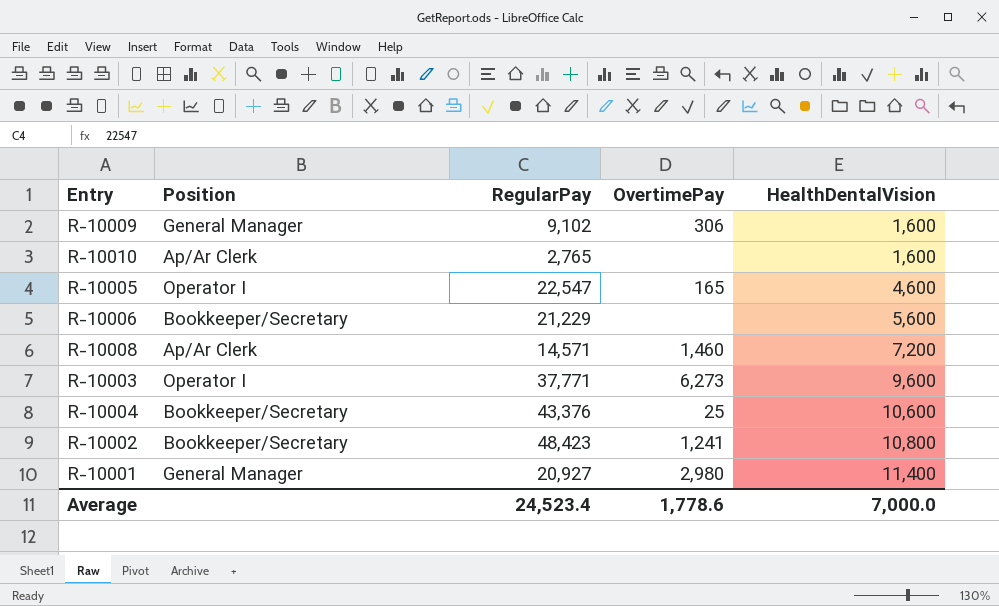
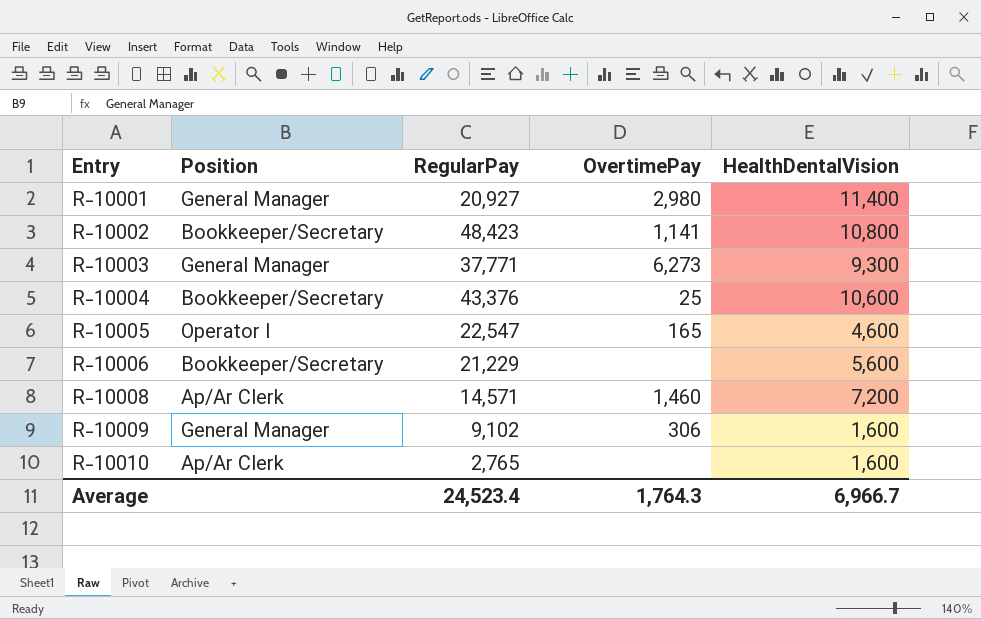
row order: HealthDentalVision ascending -> Entry ascending
R-10002 | OvertimePay: 1,241 -> 1,141
R-10003 | Position: Operator I -> General Manager
R-10003 | HealthDentalVision: 9,600 -> 9,300
Average | OvertimePay: 1,778.6 -> 1,764.3
Average | HealthDentalVision: 7,000.0 -> 6,966.7

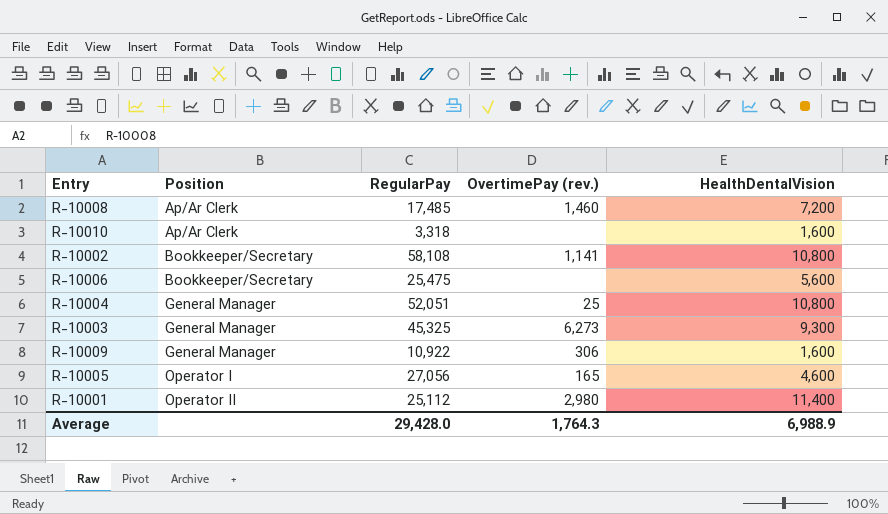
row order: Entry ascending -> Position ascending
column name: OvertimePay -> OvertimePay (rev.)
R-10008 | RegularPay: 14,571 -> 17,485
R-10010 | RegularPay: 2,765 -> 3,318
R-10002 | RegularPay: 48,423 -> 58,108
R-10006 | RegularPay: 21,229 -> 25,475
R-10004 | Position: Bookkeeper/Secretary -> General Manager
R-10004 | RegularPay: 43,376 -> 52,051
R-10004 | HealthDentalVision: 10,600 -> 10,800
R-10003 | RegularPay: 37,771 -> 45,325
R-10009 | RegularPay: 9,102 -> 10,922
R-10005 | RegularPay: 22,547 -> 27,056
R-10001 | Position: General Manager -> Operator II
R-10001 | RegularPay: 20,927 -> 25,112
Average | RegularPay: 24,523.4 -> 29,428.0
Average | HealthDentalVision: 6,966.7 -> 6,988.9

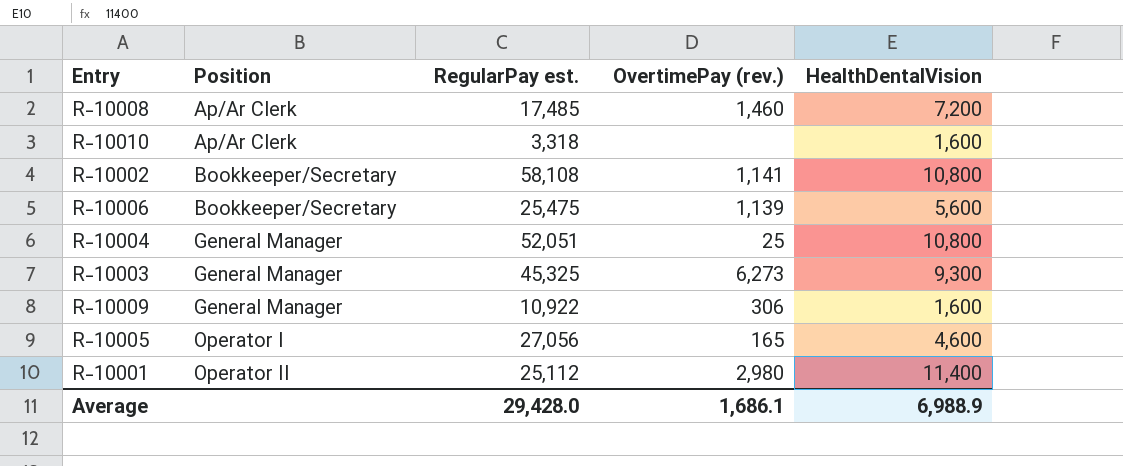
column name: RegularPay -> RegularPay est.
R-10006 | OvertimePay (rev.): none -> 1,139
Average | OvertimePay (rev.): 1,764.3 -> 1,686.1

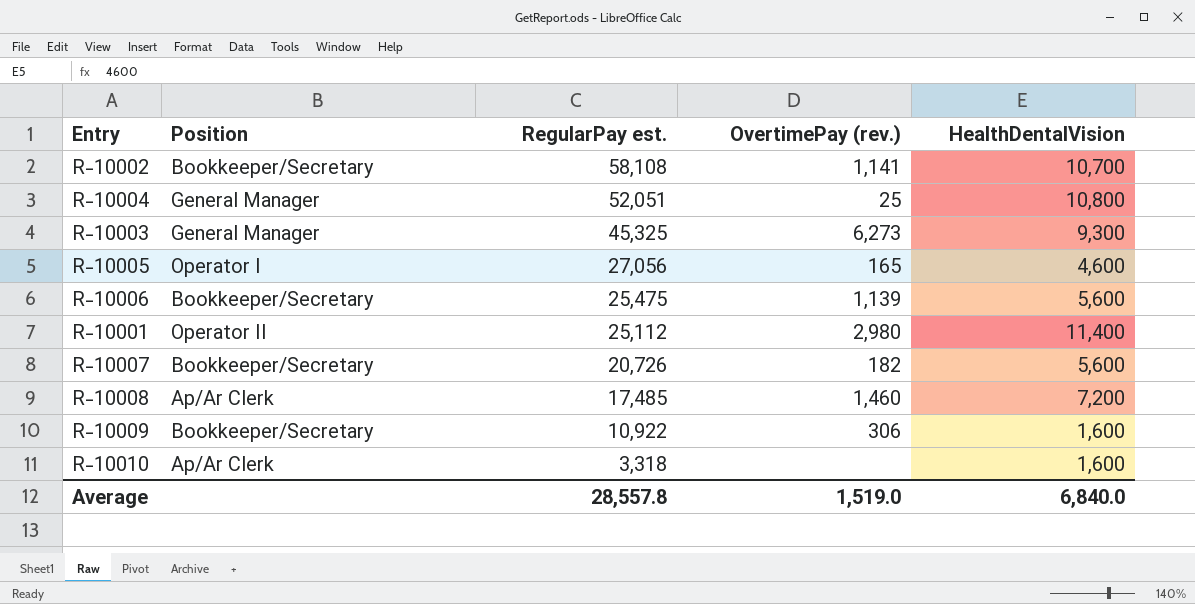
row order: Position ascending -> RegularPay est. descending
R-10002 | HealthDentalVision: 10,800 -> 10,700
row R-10007: none -> Bookkeeper/Secretary | 20,726 | 182 | 5,600
R-10009 | Position: General Manager -> Bookkeeper/Secretary
Average | RegularPay est.: 29,428.0 -> 28,557.8
Average | OvertimePay (rev.): 1,686.1 -> 1,519.0
Average | HealthDentalVision: 6,988.9 -> 6,840.0

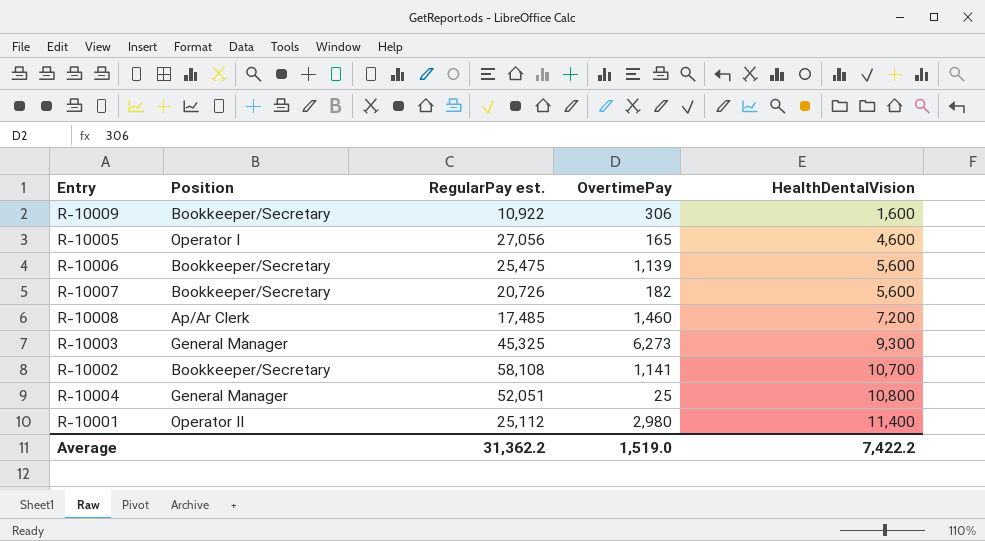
row order: RegularPay est. descending -> HealthDentalVision ascending
column name: OvertimePay (rev.) -> OvertimePay
row R-10010: Ap/Ar Clerk | 3,318 | none | 1,600 -> none
Average | RegularPay est.: 28,557.8 -> 31,362.2
Average | HealthDentalVision: 6,840.0 -> 7,422.2

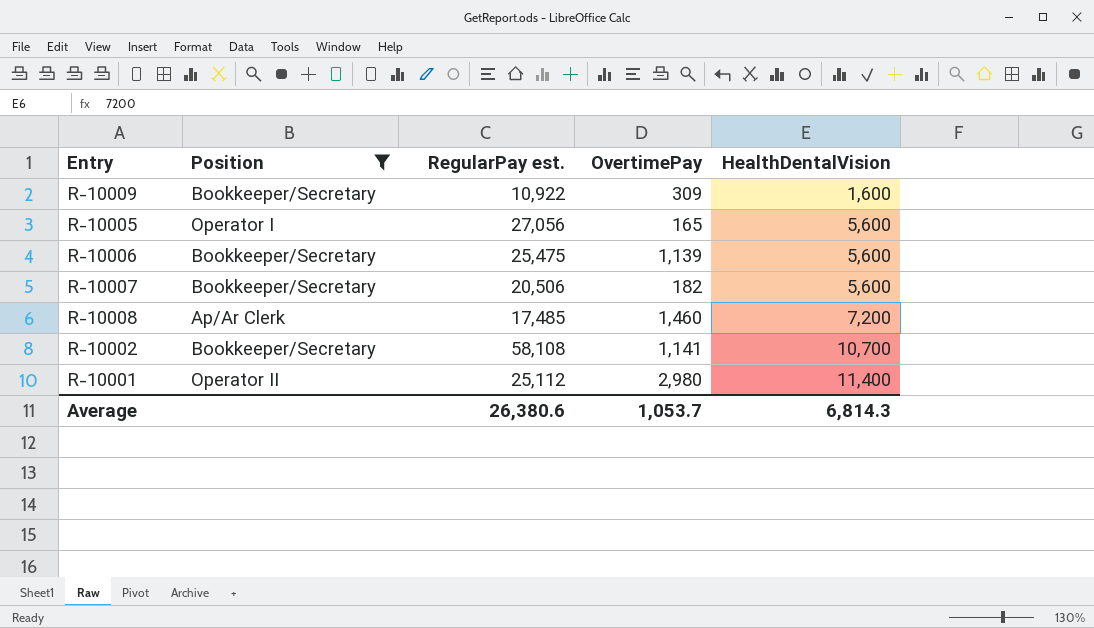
filter: none -> Position != General Manager
R-10009 | OvertimePay: 306 -> 309
R-10005 | HealthDentalVision: 4,600 -> 5,600
R-10007 | RegularPay est.: 20,726 -> 20,506
Average | RegularPay est.: 31,362.2 -> 26,380.6
Average | OvertimePay: 1,519.0 -> 1,053.7
Average | HealthDentalVision: 7,422.2 -> 6,814.3

